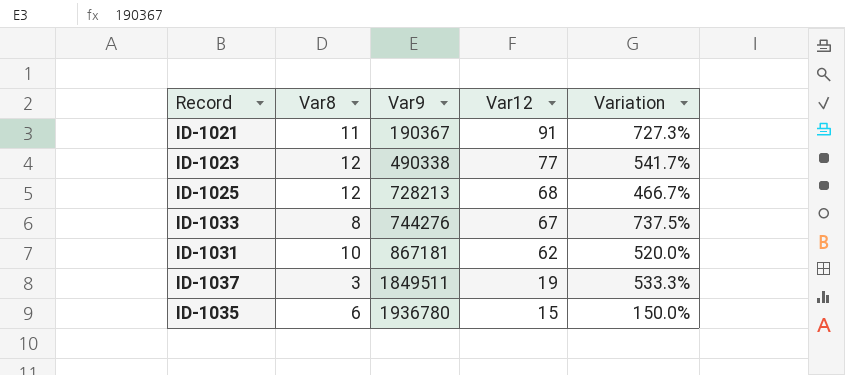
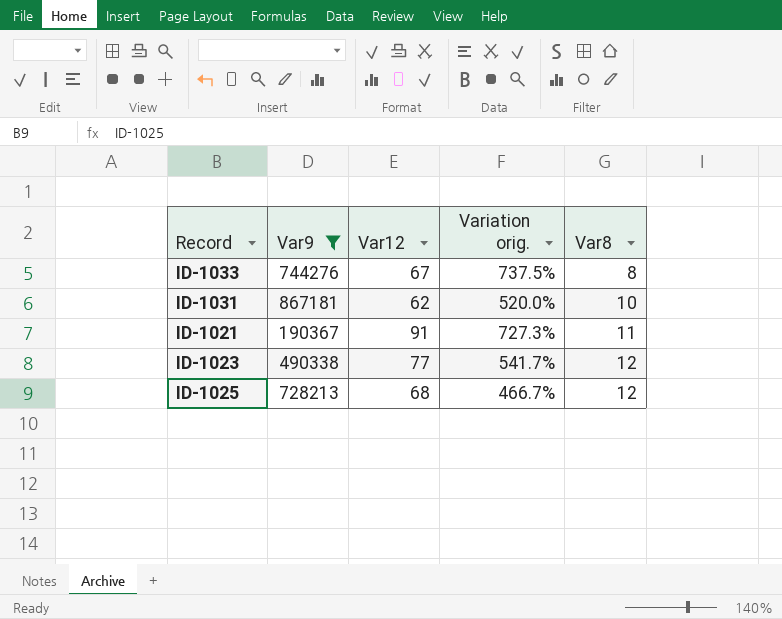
filter: none -> Var9 <= 867181
row order: Var9 ascending -> Var8 ascending
column name: Variation -> Variation orig.
column Var8 | position: 2 -> 5

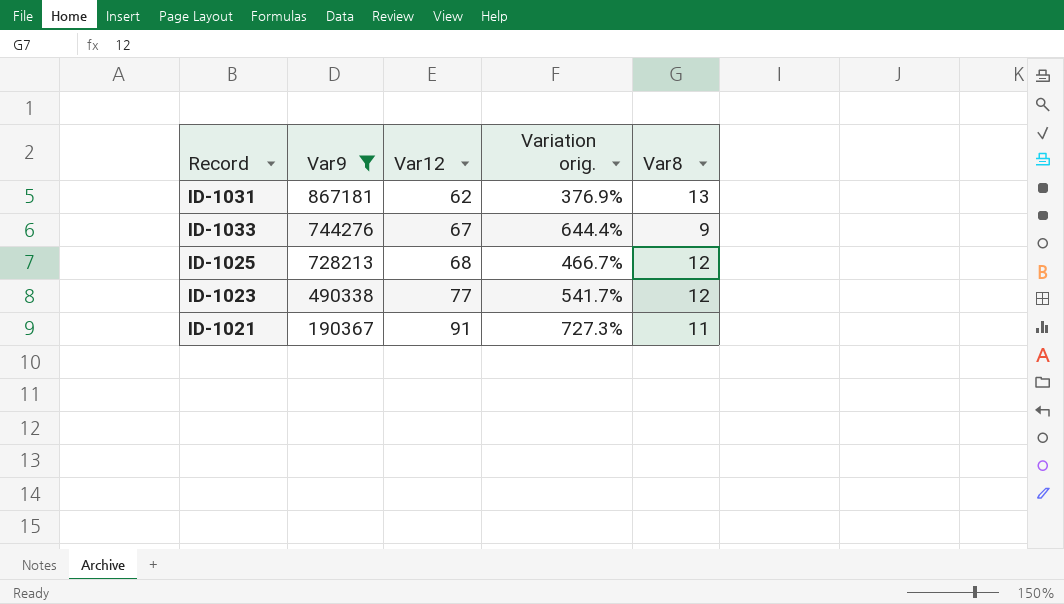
row order: Var8 ascending -> Var9 descending
ID-1031 | Variation orig.: 520.0% -> 376.9%
ID-1031 | Var8: 10 -> 13
ID-1033 | Variation orig.: 737.5% -> 644.4%
ID-1033 | Var8: 8 -> 9

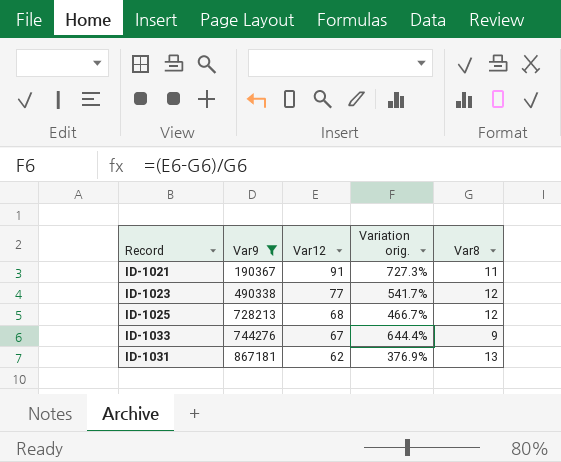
row order: Var9 descending -> Var9 ascending

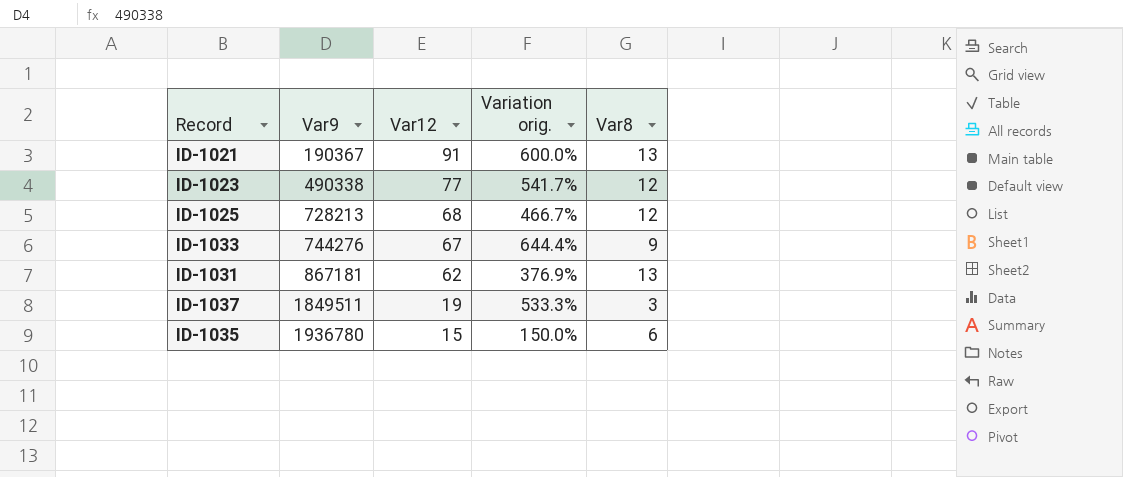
filter: Var9 <= 867181 -> none
ID-1021 | Variation orig.: 727.3% -> 600.0%
ID-1021 | Var8: 11 -> 13

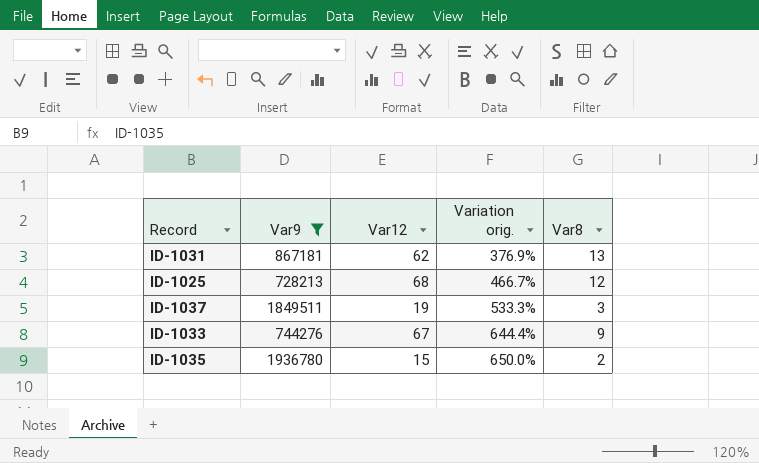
filter: none -> Var9 >= 728213
row order: Var9 ascending -> Variation orig. ascending
ID-1035 | Variation orig.: 150.0% -> 650.0%
ID-1035 | Var8: 6 -> 2

